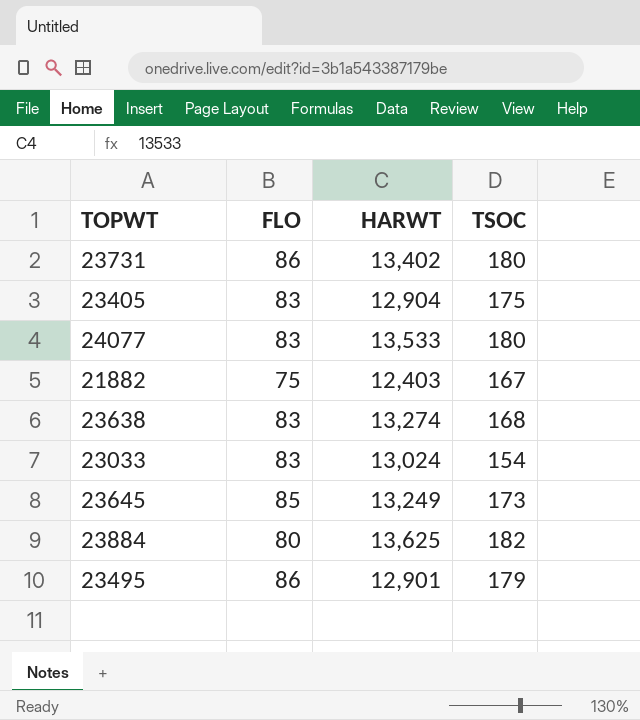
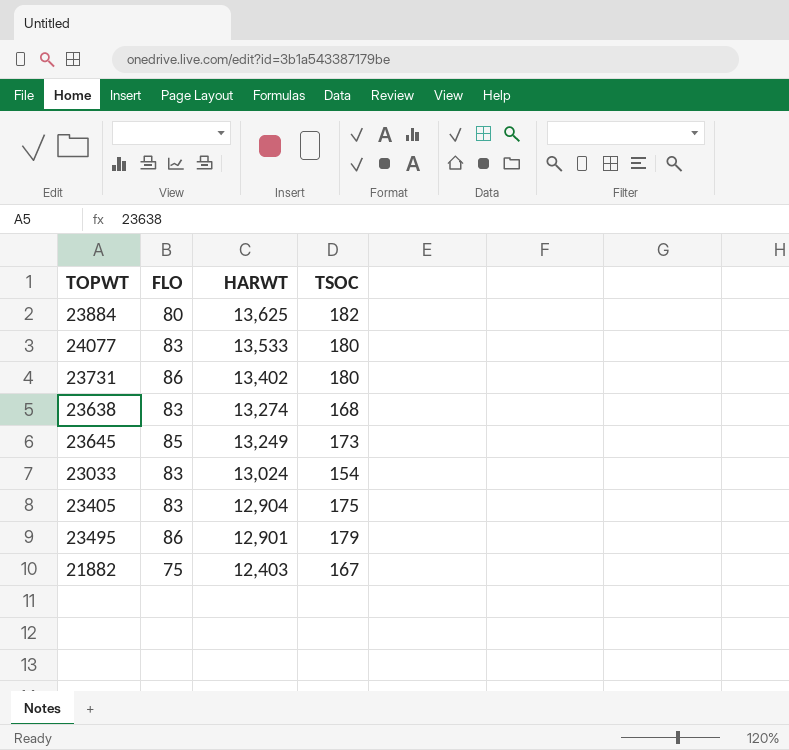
row order: none -> HARWT descending

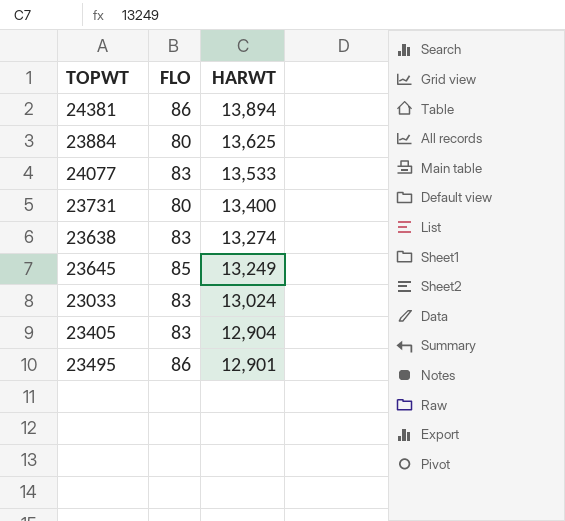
column TSOC | position: 4 -> none
row 21882: 75 | 12,403 | 167 -> none
row 24381: none -> 86 | 13,894
23731 | FLO: 86 -> 80
23731 | HARWT: 13,402 -> 13,400

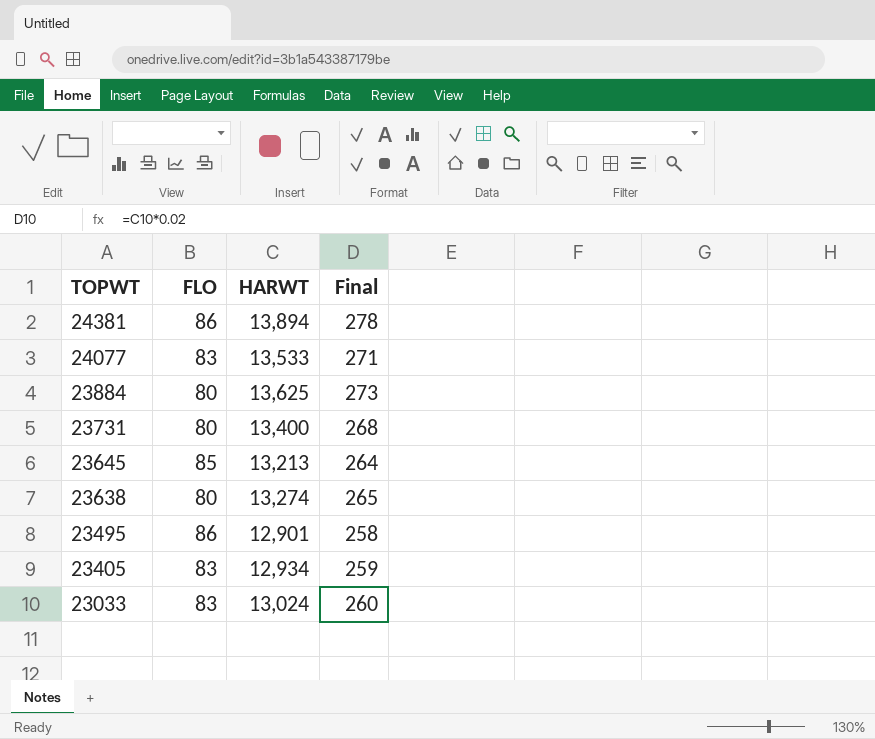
row order: HARWT descending -> TOPWT descending
column Final | formula: none -> [HARWT] * 0.02
23645 | HARWT: 13,249 -> 13,213
23638 | FLO: 83 -> 80
23405 | HARWT: 12,904 -> 12,934

